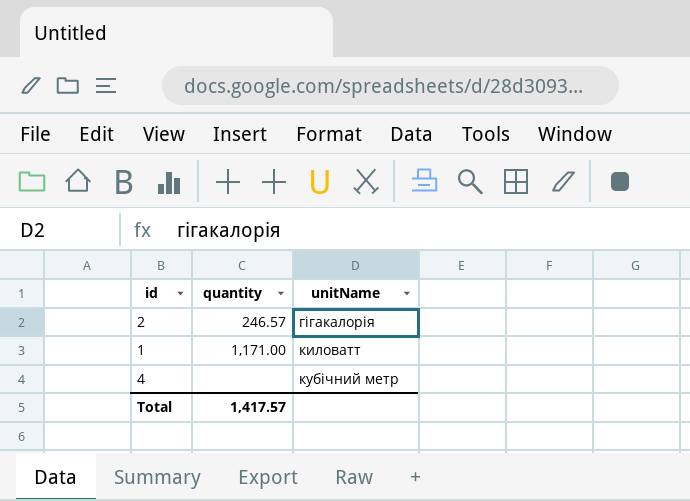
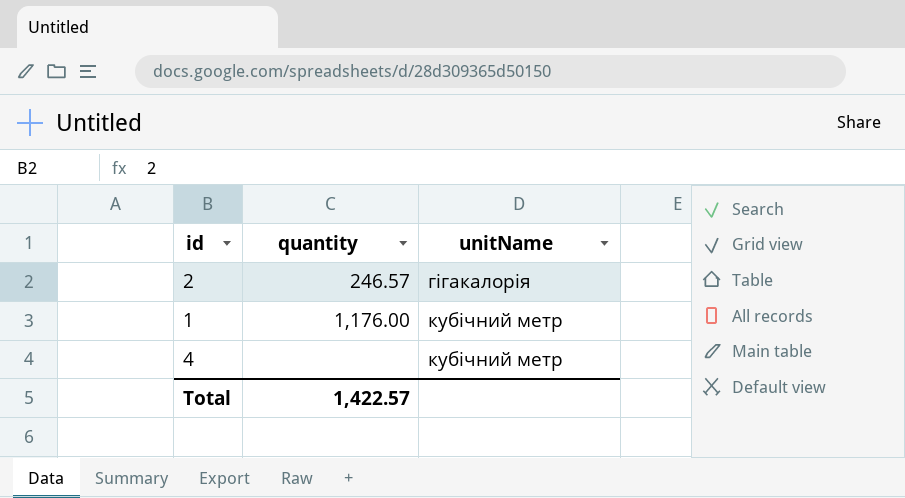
1 | quantity: 1,171.00 -> 1,176.00
1 | unitName: киловатт -> кубічний метр
Total | quantity: 1,417.57 -> 1,422.57

